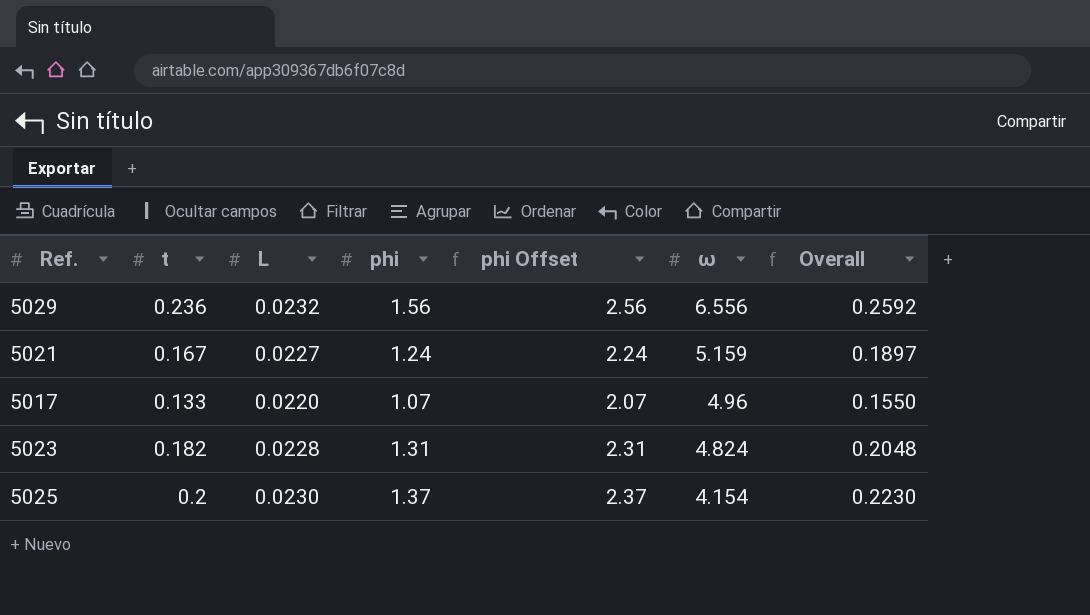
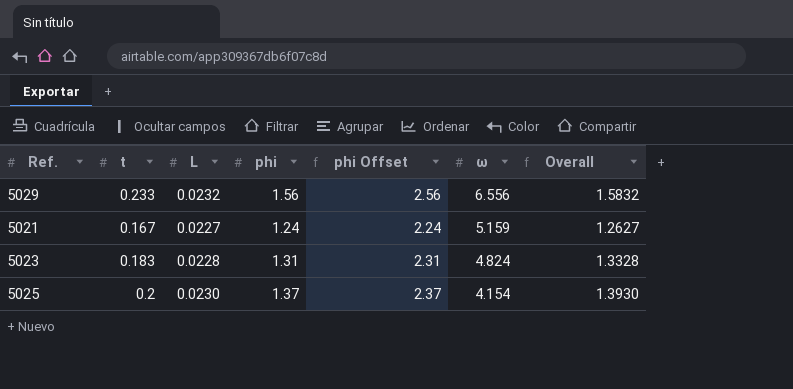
column Overall | formula: [t] + [L] -> [L] + [phi]
row 5017: 0.133 | 0.0220 | 1.07 | 2.07 | 4.96 | 0.1550 -> none
5029 | t: 0.236 -> 0.233
5023 | t: 0.182 -> 0.183

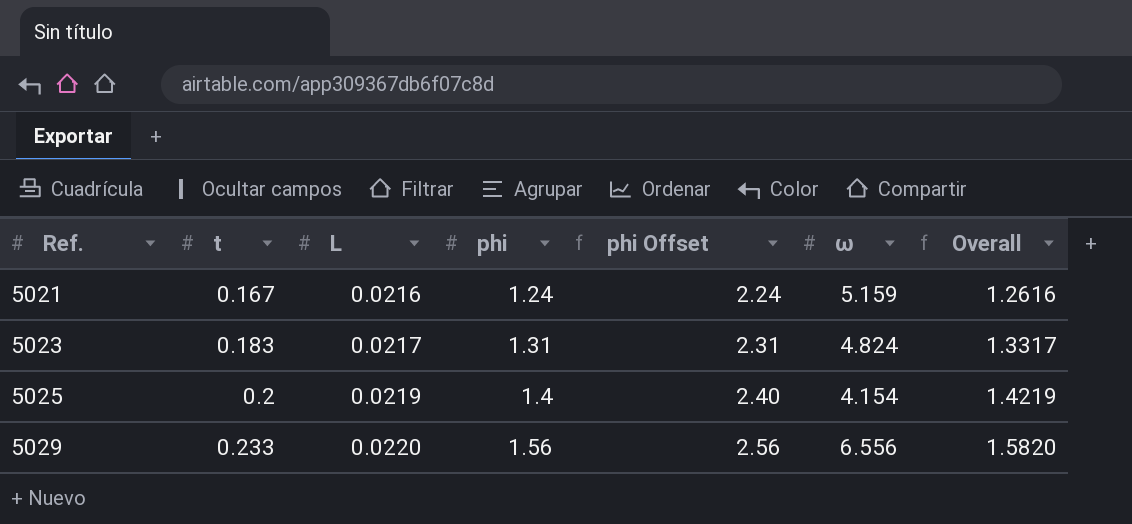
row order: ω descending -> Ref. ascending
5021 | L: 0.0227 -> 0.0216
5021 | Overall: 1.2627 -> 1.2616
5023 | L: 0.0228 -> 0.0217
5023 | Overall: 1.3328 -> 1.3317
5025 | L: 0.0230 -> 0.0219
5025 | phi: 1.37 -> 1.4
5025 | phi Offset: 2.37 -> 2.40
5025 | Overall: 1.3930 -> 1.4219
5029 | L: 0.0232 -> 0.0220
5029 | Overall: 1.5832 -> 1.5820

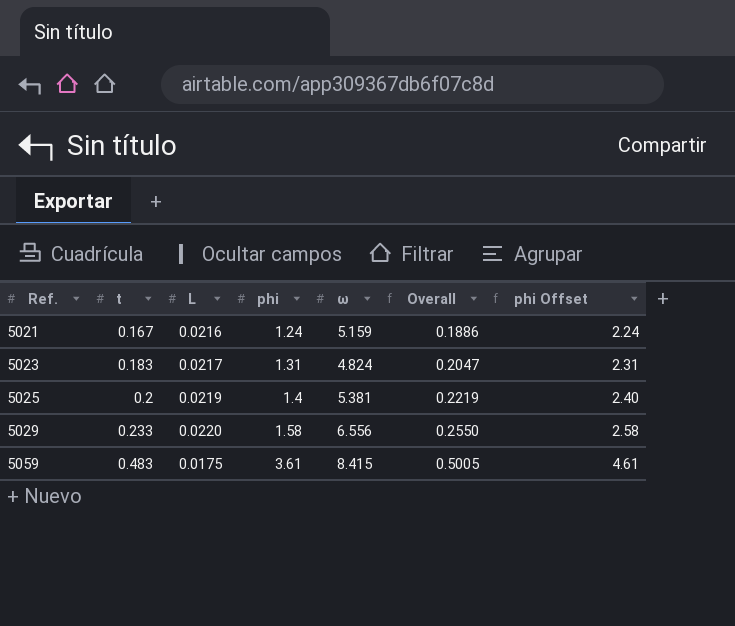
column Overall | formula: [L] + [phi] -> [t] + [L]
column phi Offset | position: 5 -> 7
5025 | ω: 4.154 -> 5.381
5029 | phi: 1.56 -> 1.58
5029 | phi Offset: 2.56 -> 2.58
row 5059: none -> 0.483 | 0.0175 | 3.61 | 8.415 | 0.5005 | 4.61

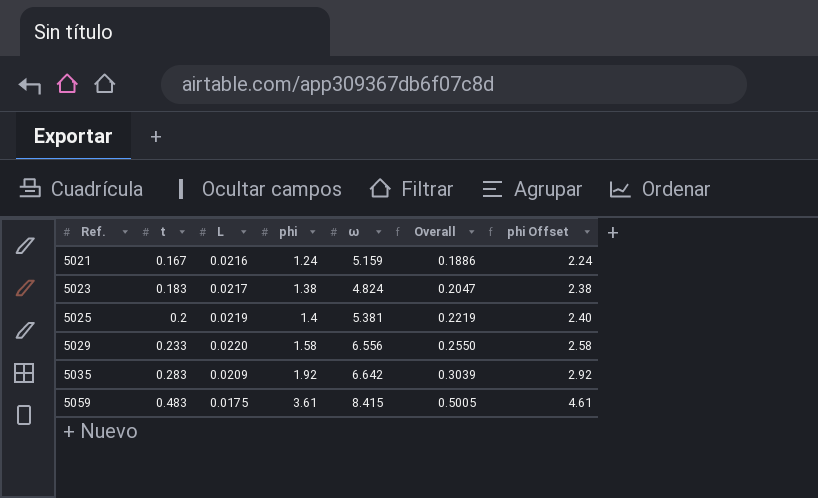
5023 | phi: 1.31 -> 1.38
5023 | phi Offset: 2.31 -> 2.38
row 5035: none -> 0.283 | 0.0209 | 1.92 | 6.642 | 0.3039 | 2.92

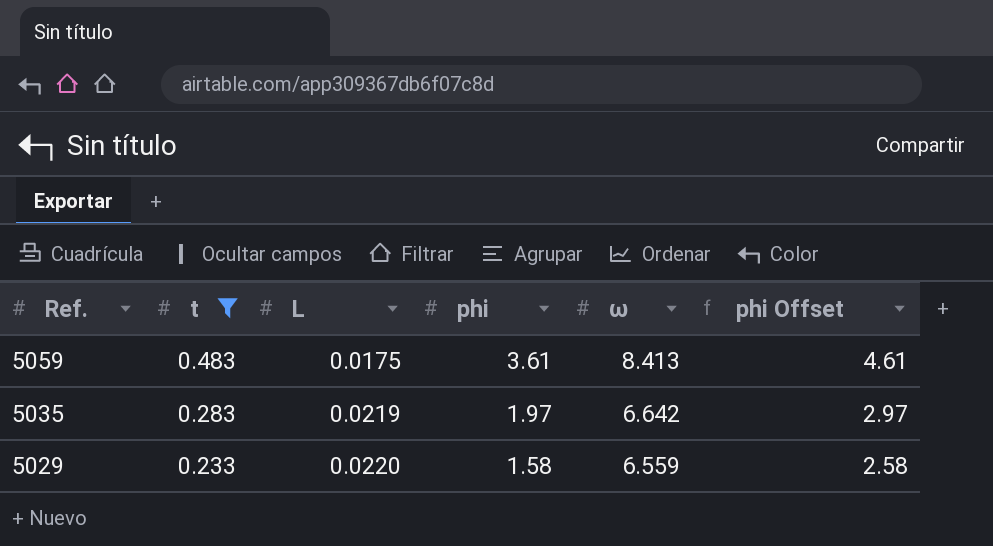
filter: none -> t >= 0.233
row order: Ref. ascending -> Ref. descending
column Overall | formula: [t] + [L] -> none
5059 | ω: 8.415 -> 8.413
5035 | L: 0.0209 -> 0.0219
5035 | phi: 1.92 -> 1.97
5035 | phi Offset: 2.92 -> 2.97
5029 | ω: 6.556 -> 6.559

